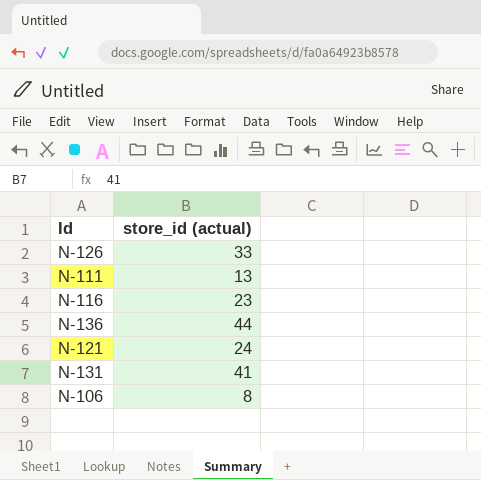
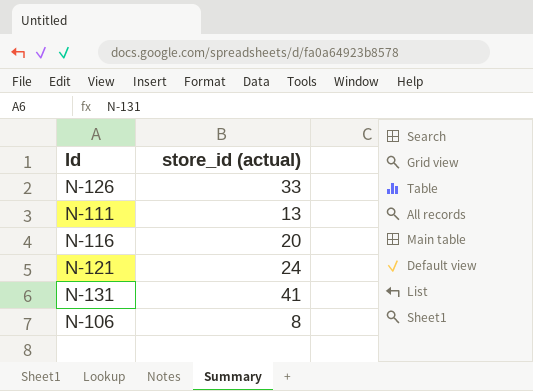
row N-136: 44 -> none
N-116 | store_id (actual): 23 -> 20

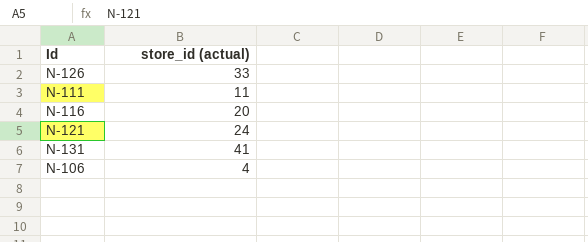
N-111 | store_id (actual): 13 -> 11
N-106 | store_id (actual): 8 -> 4

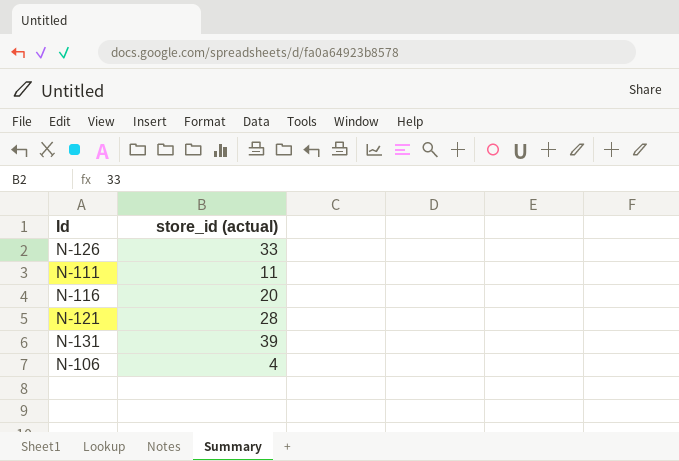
N-121 | store_id (actual): 24 -> 28
N-131 | store_id (actual): 41 -> 39

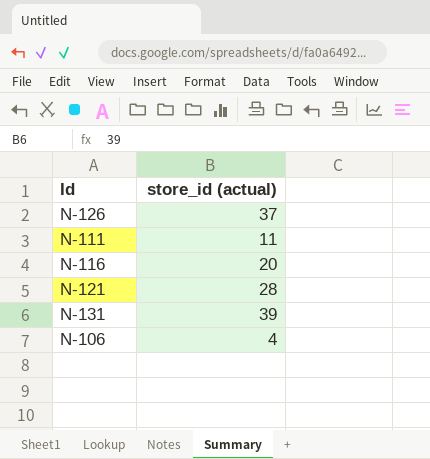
N-126 | store_id (actual): 33 -> 37

